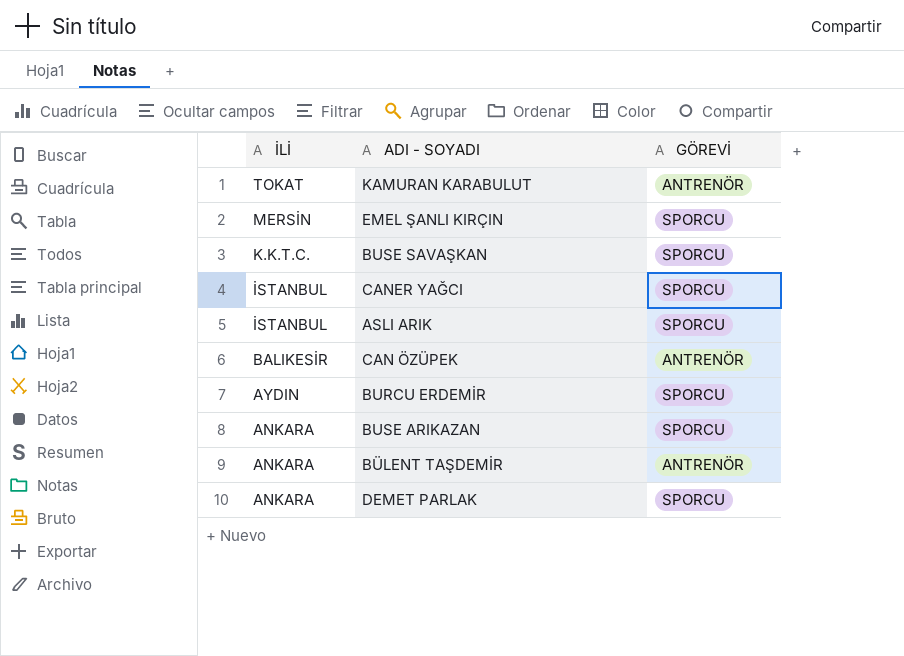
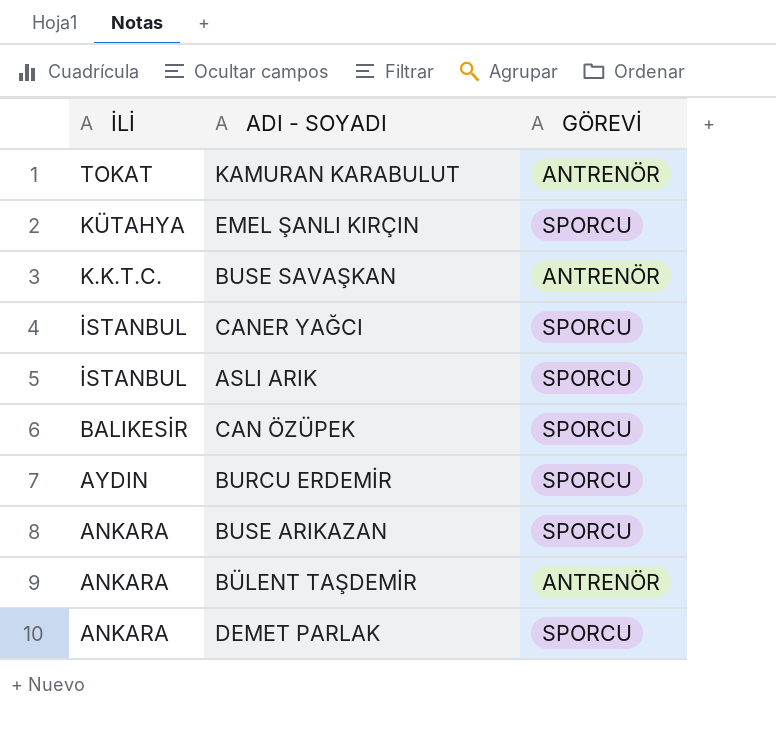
EMEL ŞANLI KIRÇIN | İLİ: MERSİN -> KÜTAHYA
BUSE SAVAŞKAN | GÖREVİ: SPORCU -> ANTRENÖR
CAN ÖZÜPEK | GÖREVİ: ANTRENÖR -> SPORCU

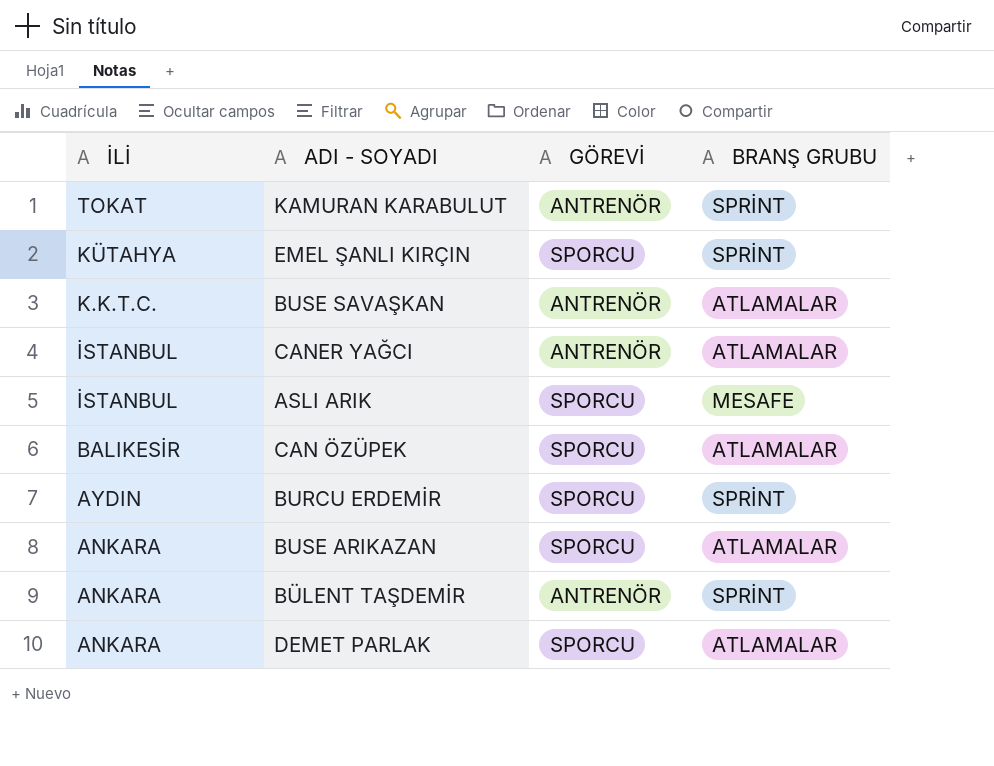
column BRANŞ GRUBU | position: none -> 4
CANER YAĞCI | GÖREVİ: SPORCU -> ANTRENÖR

